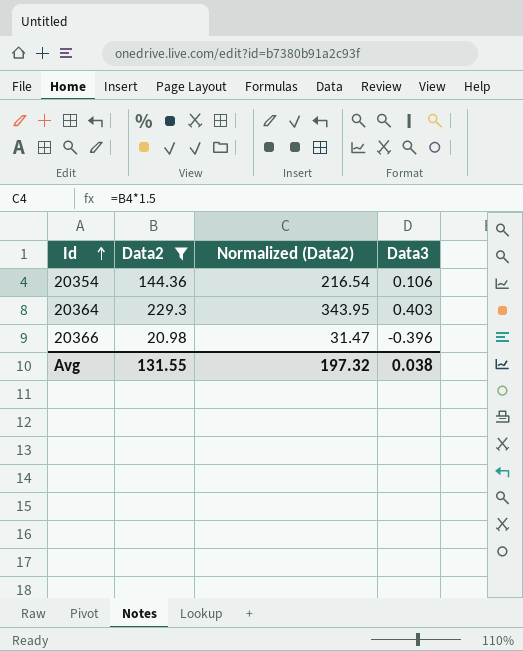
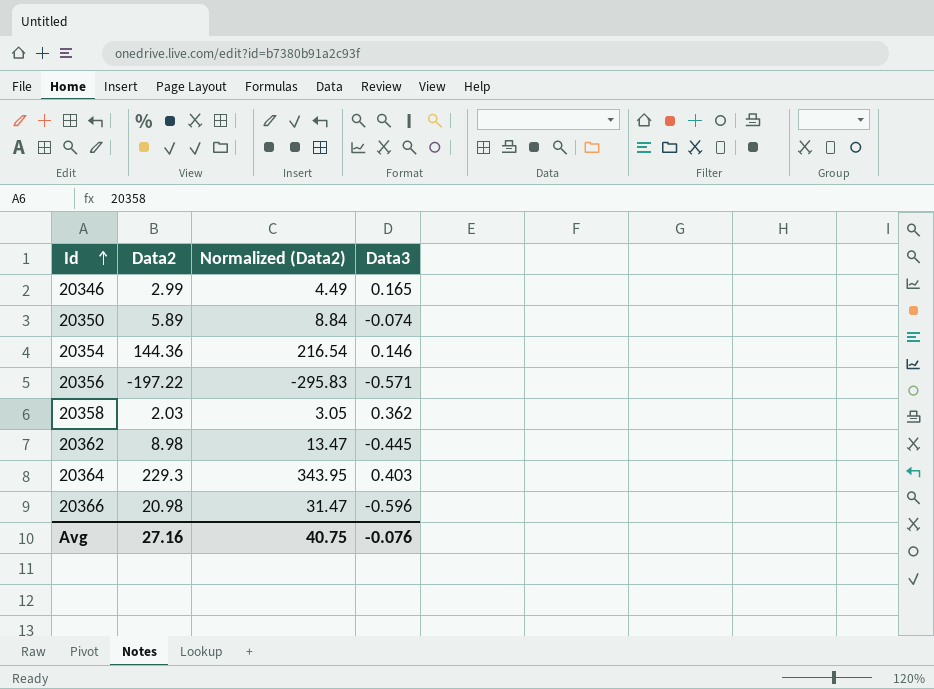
filter: Data2 >= 20.98 -> none
20354 | Data3: 0.106 -> 0.146
20366 | Data3: -0.396 -> -0.596
Avg | Data2: 131.55 -> 27.16
Avg | Normalized (Data2): 197.32 -> 40.75
Avg | Data3: 0.038 -> -0.076

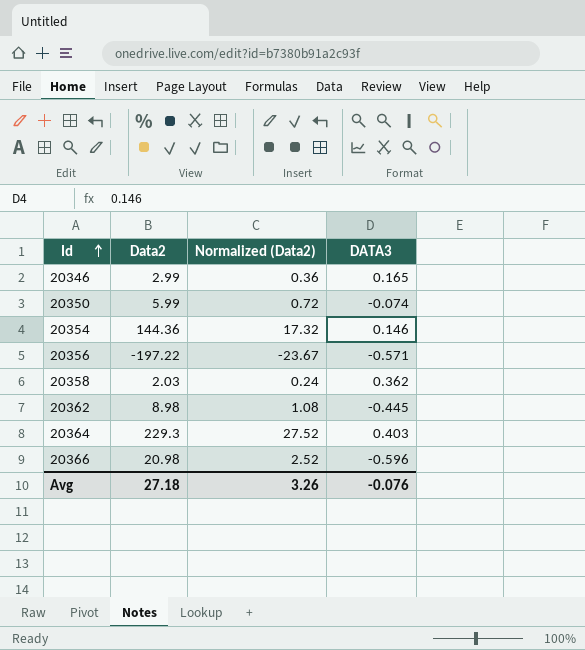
column Normalized (Data2) | formula: [Data2] * 1.5 -> [Data2] * 0.12
column name: Data3 -> DATA3
20350 | Data2: 5.89 -> 5.99
Avg | Data2: 27.16 -> 27.18
Avg | Normalized (Data2): 40.75 -> 3.26

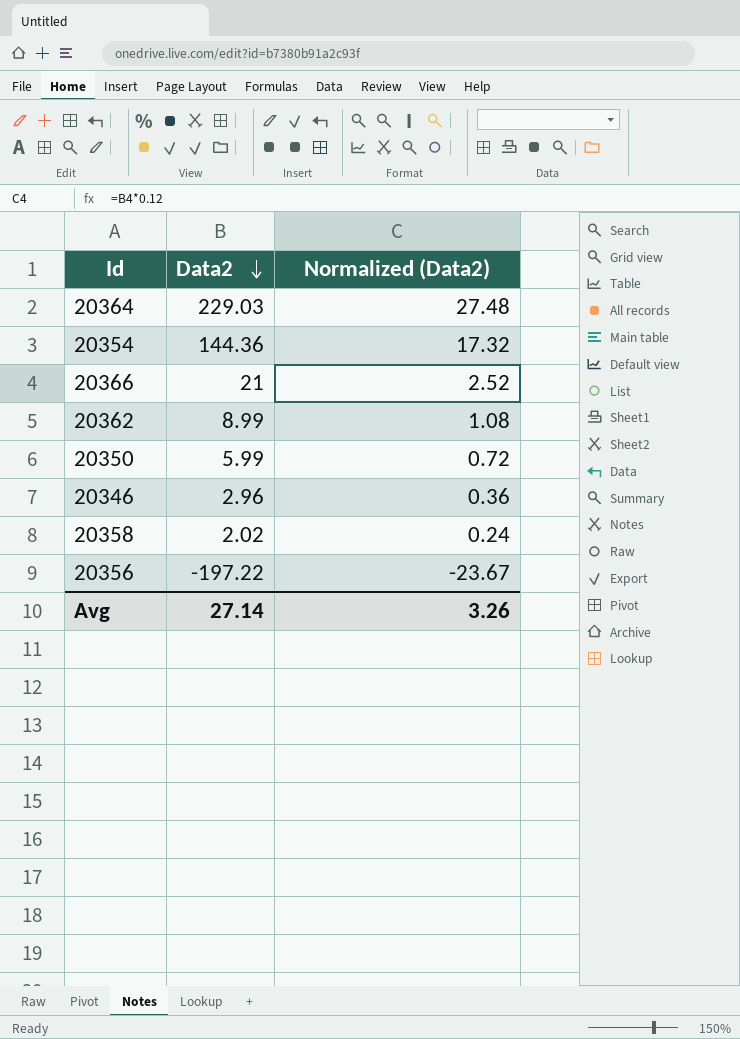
row order: Id ascending -> Data2 descending
column DATA3 | position: 4 -> none
20364 | Data2: 229.3 -> 229.03
20364 | Normalized (Data2): 27.52 -> 27.48
20366 | Data2: 20.98 -> 21
20362 | Data2: 8.98 -> 8.99
20346 | Data2: 2.99 -> 2.96
20358 | Data2: 2.03 -> 2.02
Avg | Data2: 27.18 -> 27.14

